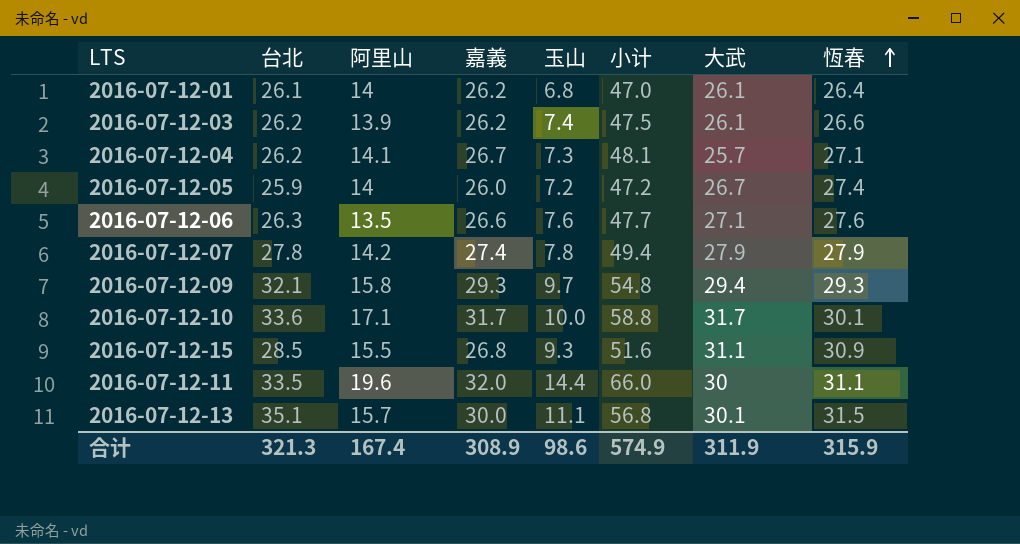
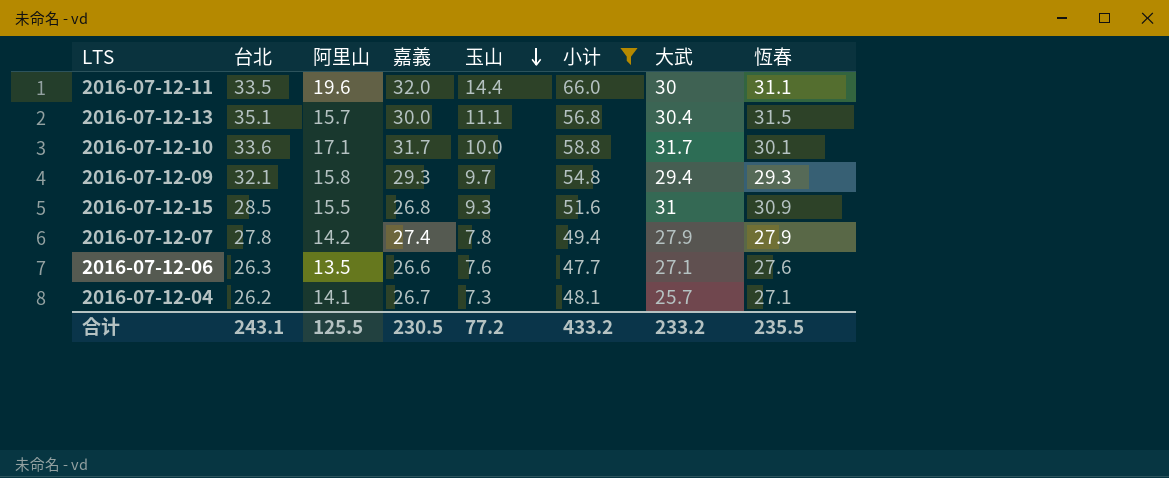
filter: none -> 小计 >= 47.7
row order: 恆春 ascending -> 玉山 descending
2016-07-12-13 | 大武: 30.1 -> 30.4
2016-07-12-15 | 大武: 31.1 -> 31
合计 | 台北: 321.3 -> 243.1
合计 | 阿里山: 167.4 -> 125.5
合计 | 嘉義: 308.9 -> 230.5
合计 | 玉山: 98.6 -> 77.2
合计 | 小计: 574.9 -> 433.2
合计 | 大武: 311.9 -> 233.2
合计 | 恆春: 315.9 -> 235.5

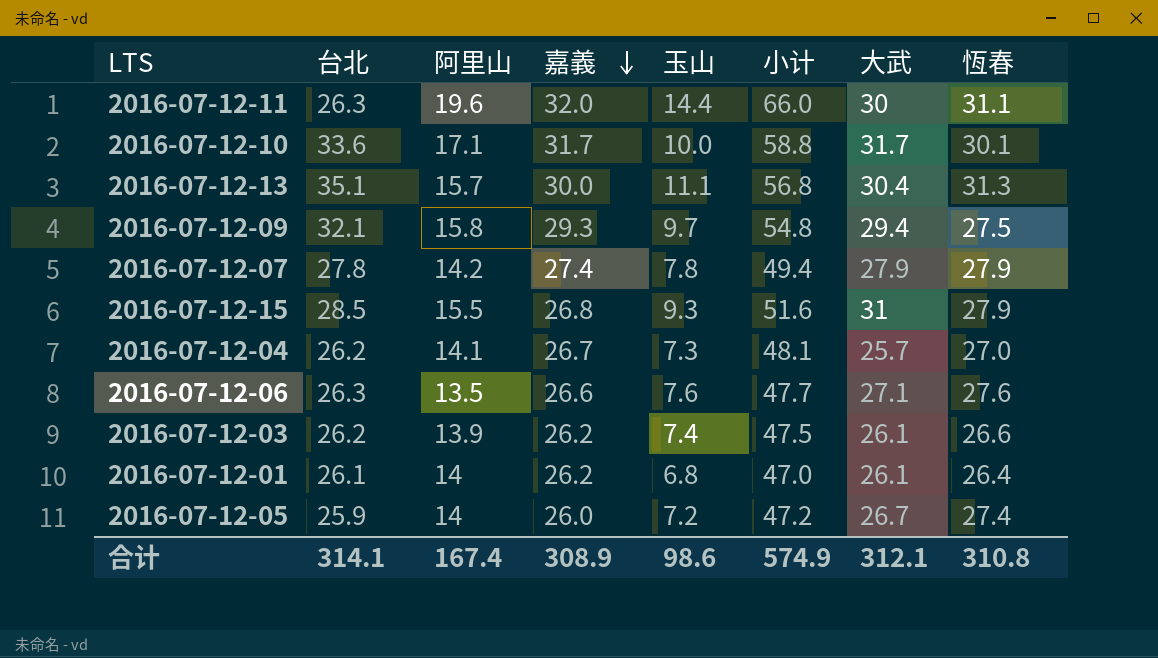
filter: 小计 >= 47.7 -> none
row order: 玉山 descending -> 嘉義 descending
2016-07-12-11 | 台北: 33.5 -> 26.3
2016-07-12-13 | 恆春: 31.5 -> 31.3
2016-07-12-09 | 恆春: 29.3 -> 27.5
2016-07-12-15 | 恆春: 30.9 -> 27.9
2016-07-12-04 | 恆春: 27.1 -> 27.0
合计 | 台北: 243.1 -> 314.1
合计 | 阿里山: 125.5 -> 167.4
合计 | 嘉義: 230.5 -> 308.9
合计 | 玉山: 77.2 -> 98.6
合计 | 小计: 433.2 -> 574.9
合计 | 大武: 233.2 -> 312.1
合计 | 恆春: 235.5 -> 310.8

